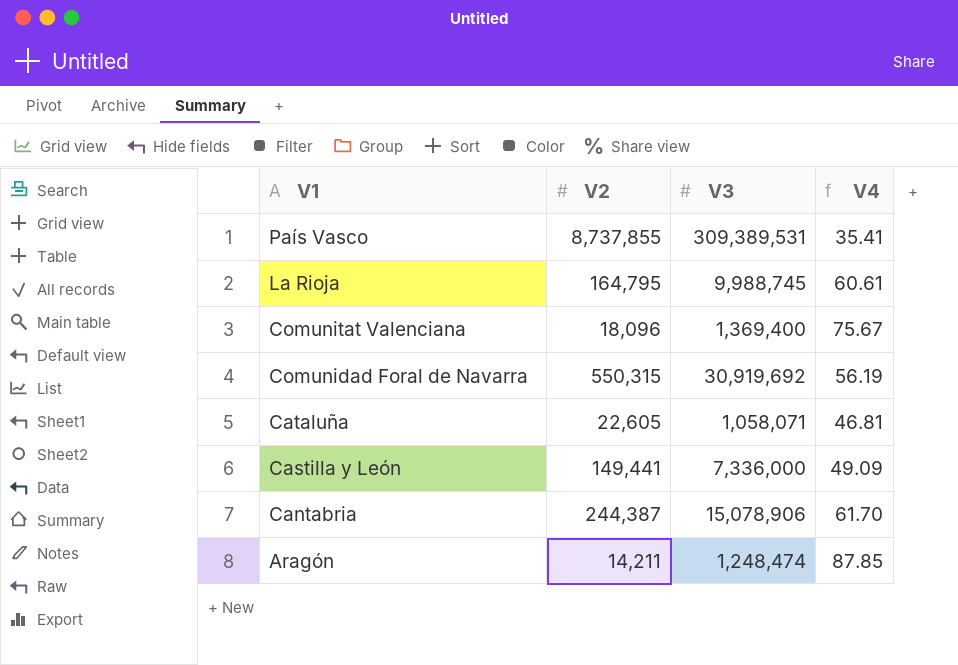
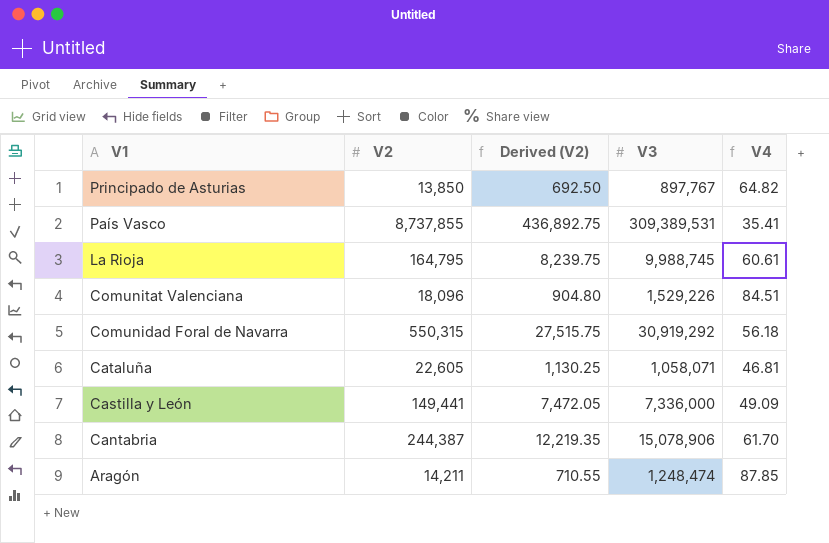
column Derived (V2) | formula: none -> [V2] * 0.05
row Principado de Asturias: none -> 13,850 | 692.50 | 897,767 | 64.82
Comunitat Valenciana | V3: 1,369,400 -> 1,529,226
Comunitat Valenciana | V4: 75.67 -> 84.51
Comunidad Foral de Navarra | V3: 30,919,692 -> 30,919,292
Comunidad Foral de Navarra | V4: 56.19 -> 56.18

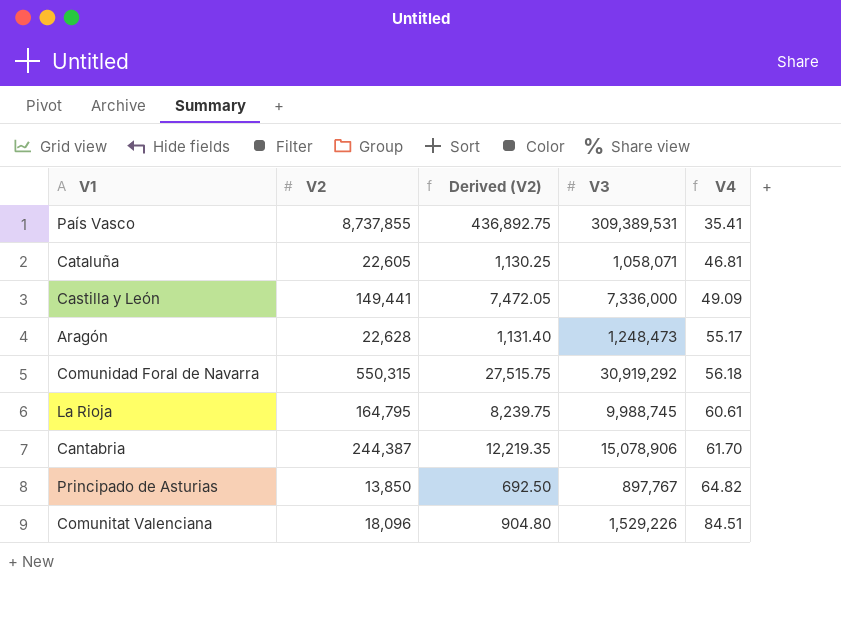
row order: V1 descending -> V4 ascending
Aragón | V2: 14,211 -> 22,628
Aragón | Derived (V2): 710.55 -> 1,131.40
Aragón | V3: 1,248,474 -> 1,248,473
Aragón | V4: 87.85 -> 55.17

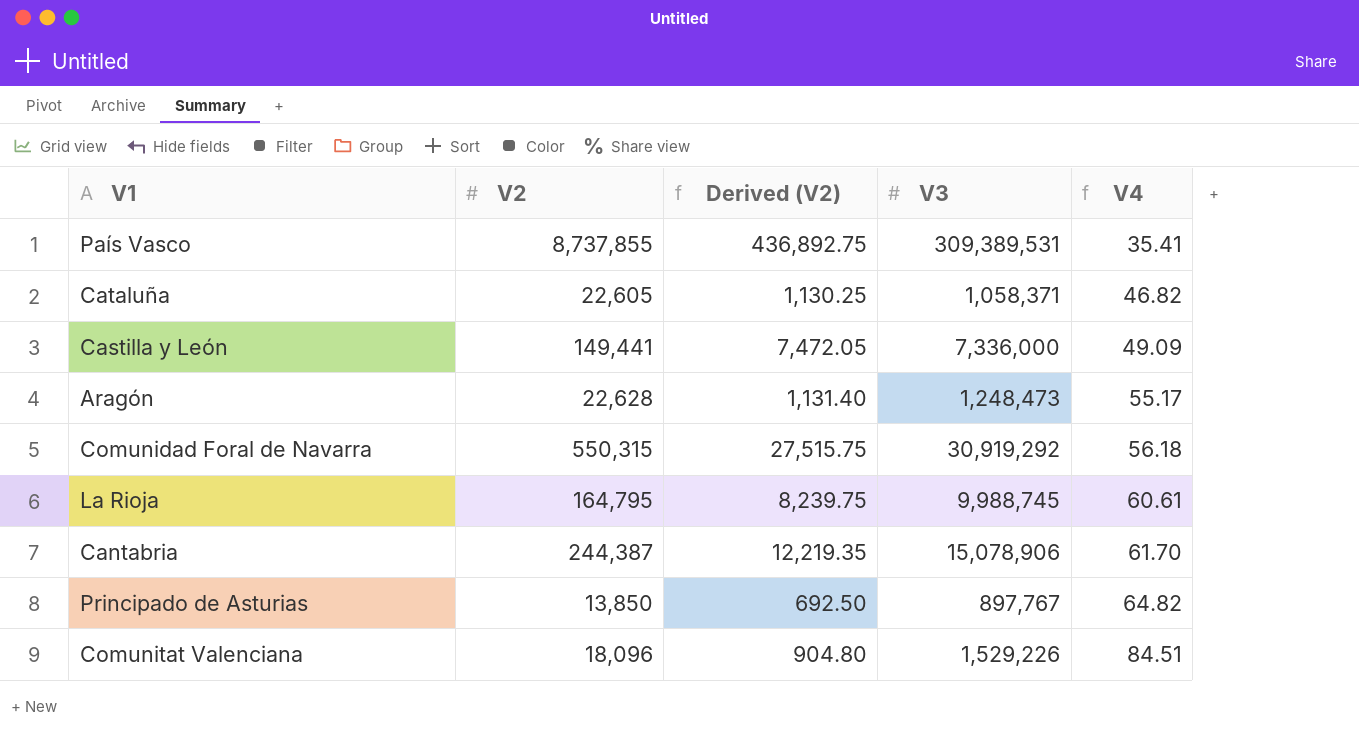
Cataluña | V3: 1,058,071 -> 1,058,371
Cataluña | V4: 46.81 -> 46.82

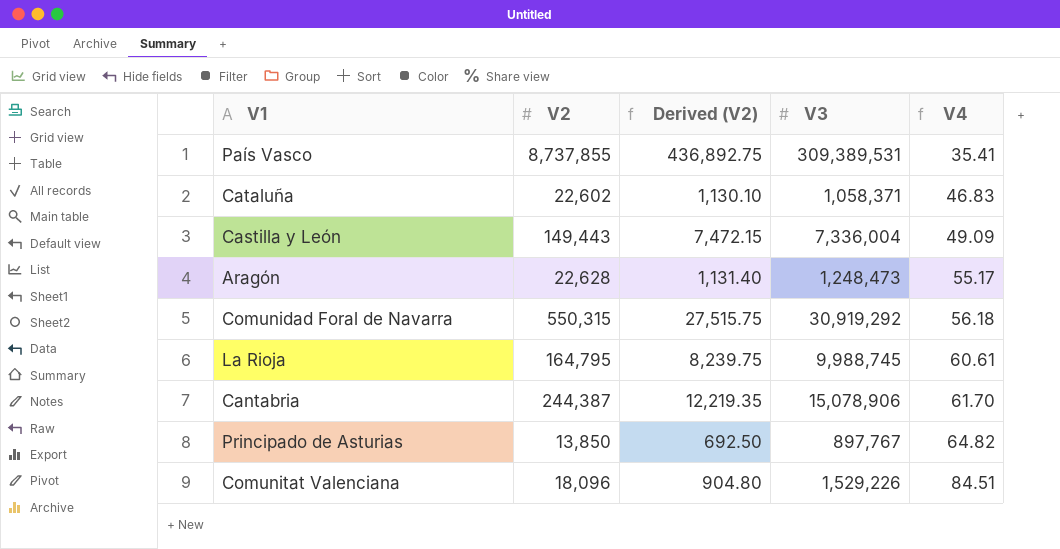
Cataluña | V2: 22,605 -> 22,602
Cataluña | Derived (V2): 1,130.25 -> 1,130.10
Cataluña | V4: 46.82 -> 46.83
Castilla y León | V2: 149,441 -> 149,443
Castilla y León | Derived (V2): 7,472.05 -> 7,472.15
Castilla y León | V3: 7,336,000 -> 7,336,004

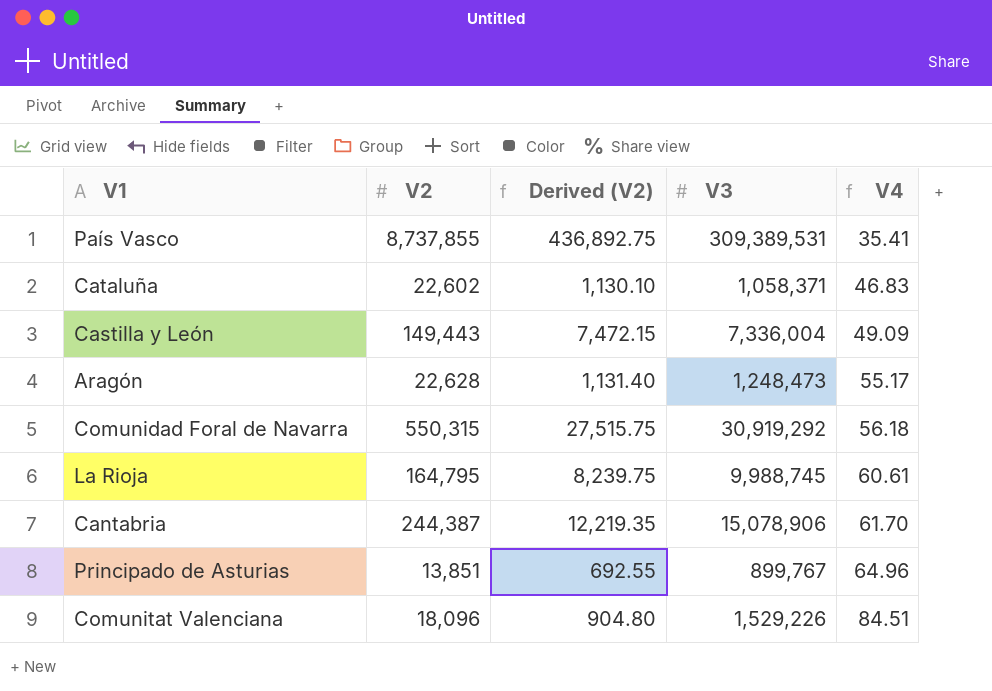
Principado de Asturias | V2: 13,850 -> 13,851
Principado de Asturias | Derived (V2): 692.50 -> 692.55
Principado de Asturias | V3: 897,767 -> 899,767
Principado de Asturias | V4: 64.82 -> 64.96

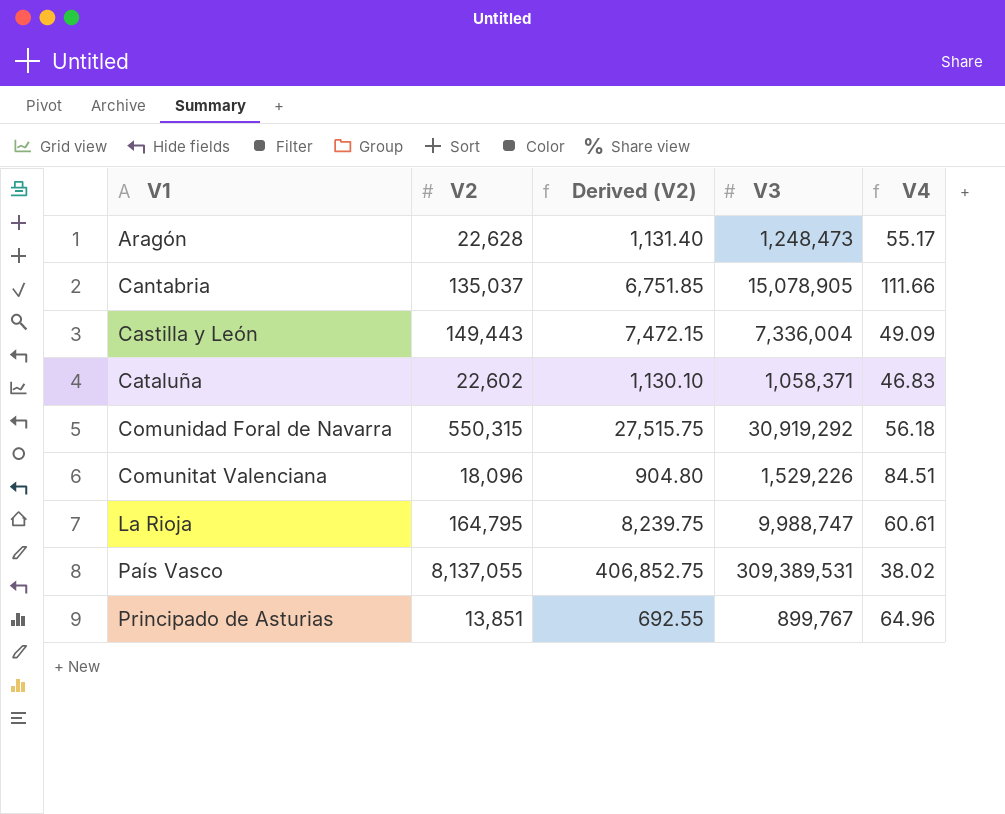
row order: V4 ascending -> V1 ascending
Cantabria | V2: 244,387 -> 135,037
Cantabria | Derived (V2): 12,219.35 -> 6,751.85
Cantabria | V3: 15,078,906 -> 15,078,905
Cantabria | V4: 61.70 -> 111.66
La Rioja | V3: 9,988,745 -> 9,988,747
País Vasco | V2: 8,737,855 -> 8,137,055
País Vasco | Derived (V2): 436,892.75 -> 406,852.75
País Vasco | V4: 35.41 -> 38.02

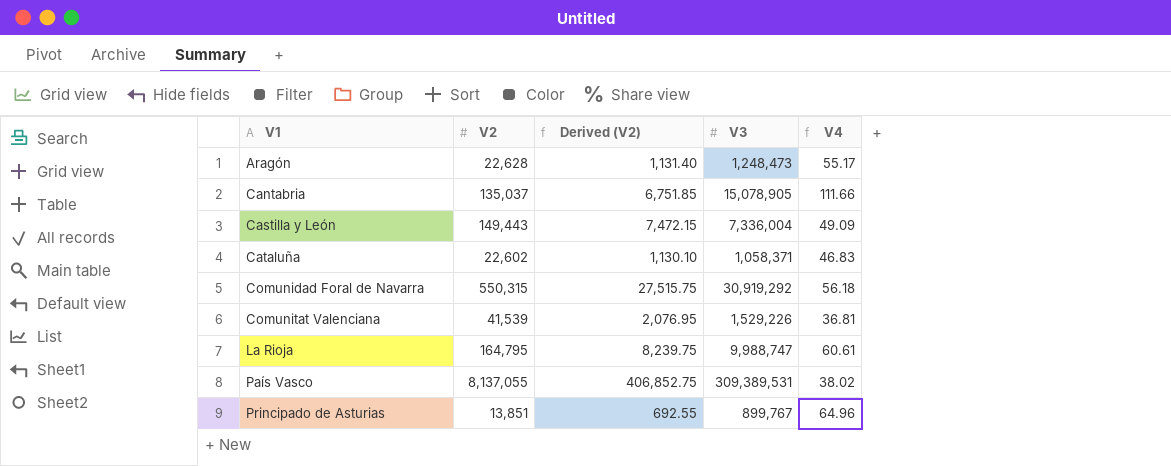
Comunitat Valenciana | V2: 18,096 -> 41,539
Comunitat Valenciana | Derived (V2): 904.80 -> 2,076.95
Comunitat Valenciana | V4: 84.51 -> 36.81

